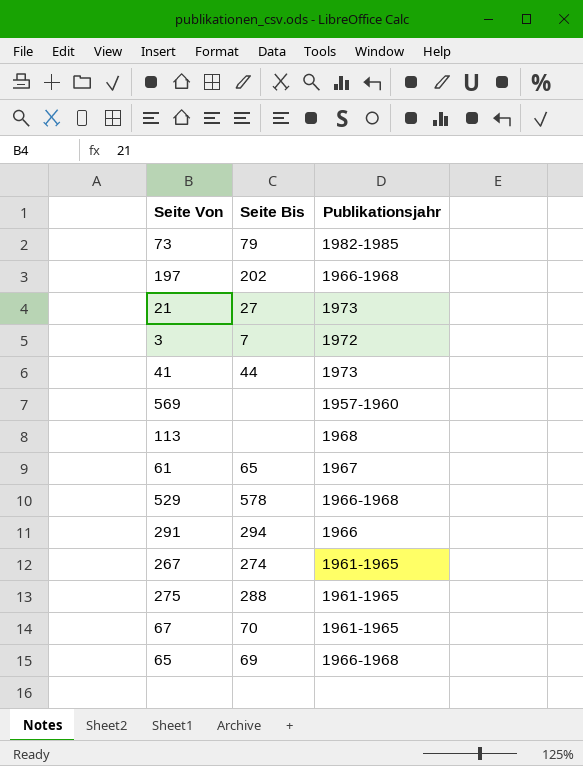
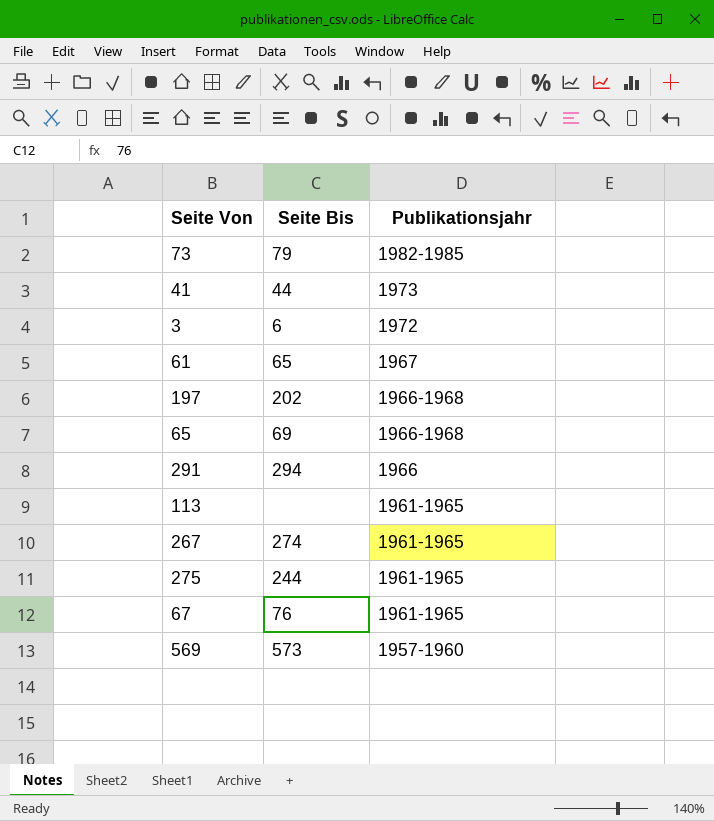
row order: none -> Publikationsjahr descending
row 21: 27 | 1973 -> none
row 529: 578 | 1966-1968 -> none
3 | Seite Bis: 7 -> 6
113 | Publikationsjahr: 1968 -> 1961-1965
275 | Seite Bis: 288 -> 244
67 | Seite Bis: 70 -> 76
569 | Seite Bis: none -> 573

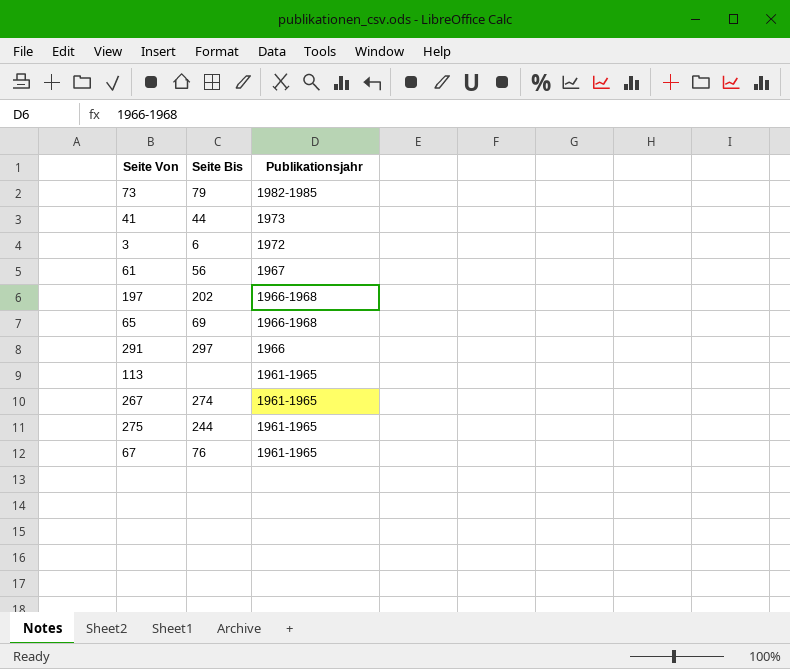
row 569: 573 | 1957-1960 -> none
61 | Seite Bis: 65 -> 56
291 | Seite Bis: 294 -> 297

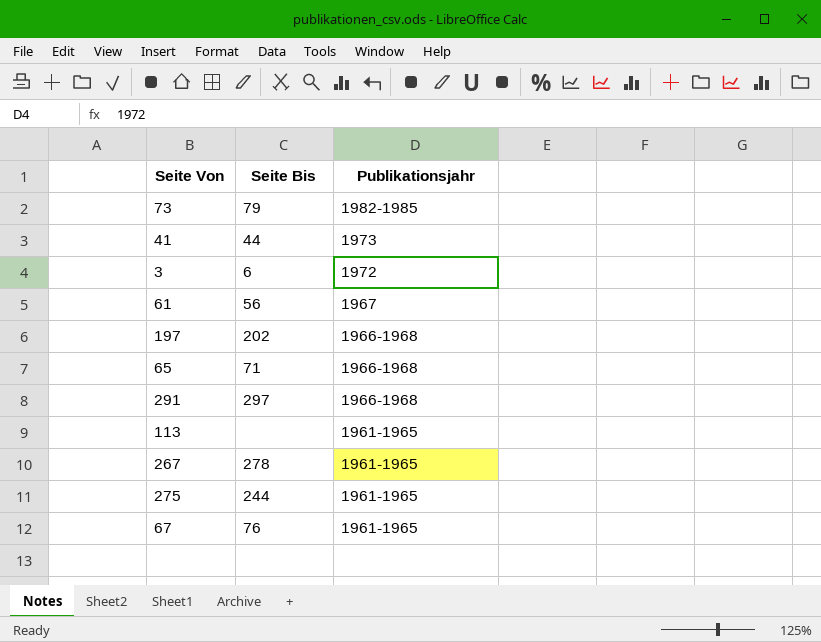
65 | Seite Bis: 69 -> 71
291 | Publikationsjahr: 1966 -> 1966-1968
267 | Seite Bis: 274 -> 278

